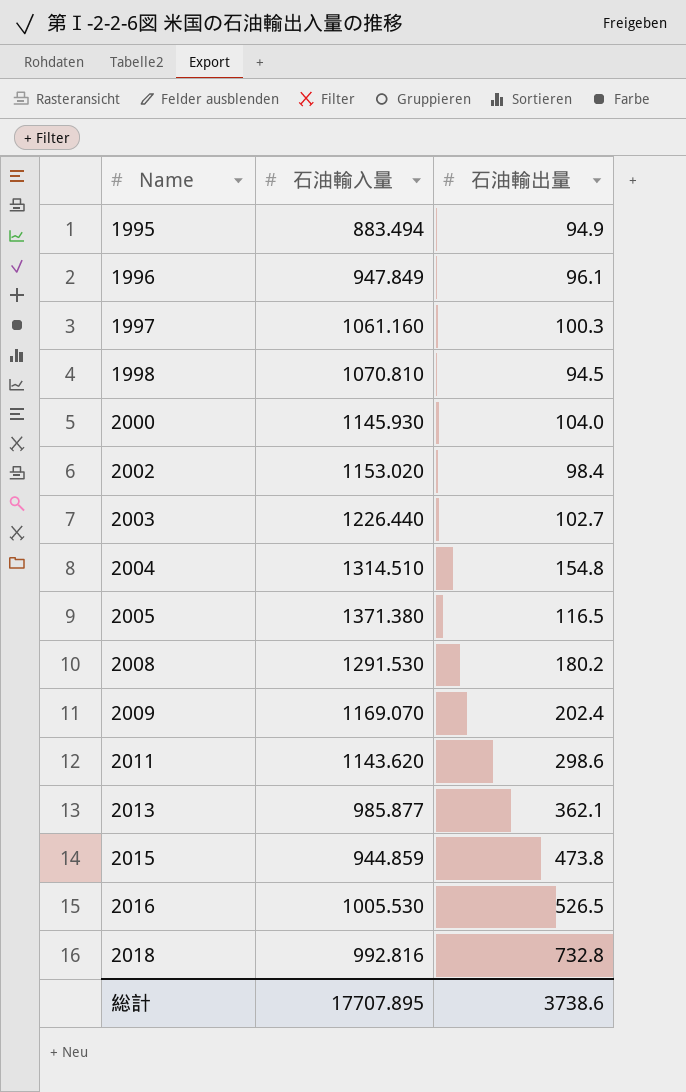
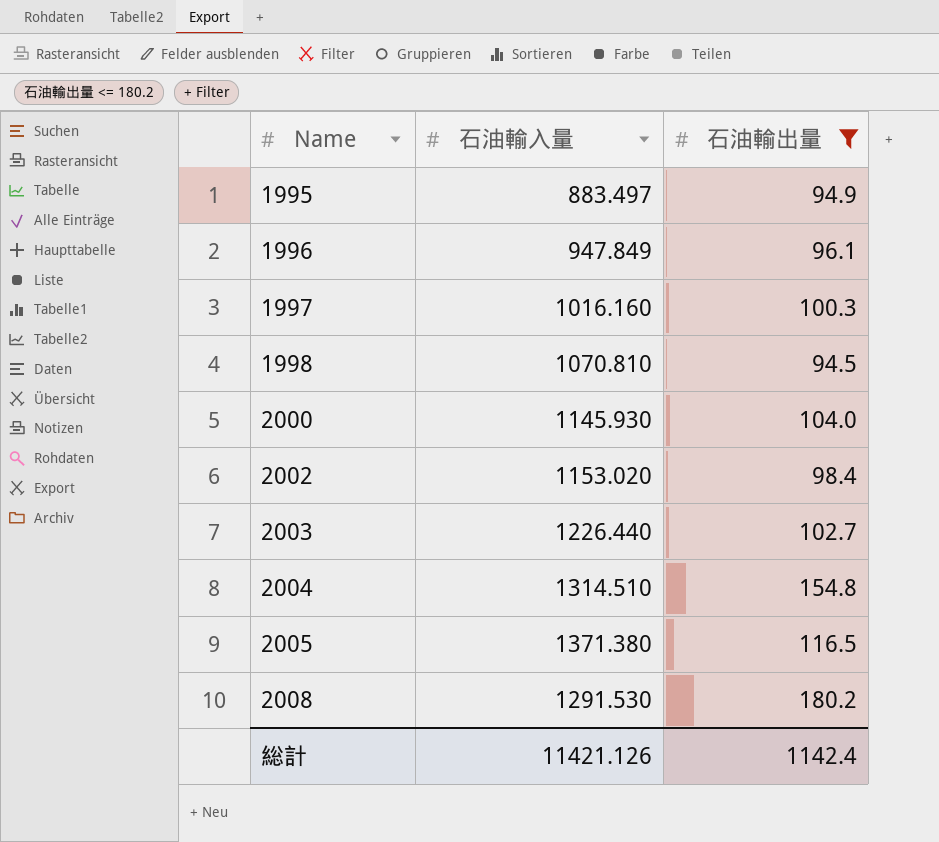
filter: none -> 石油輸出量 <= 180.2
1995 | 石油輸入量: 883.494 -> 883.497
1997 | 石油輸入量: 1061.160 -> 1016.160
総計 | 石油輸入量: 17707.895 -> 11421.126
総計 | 石油輸出量: 3738.6 -> 1142.4

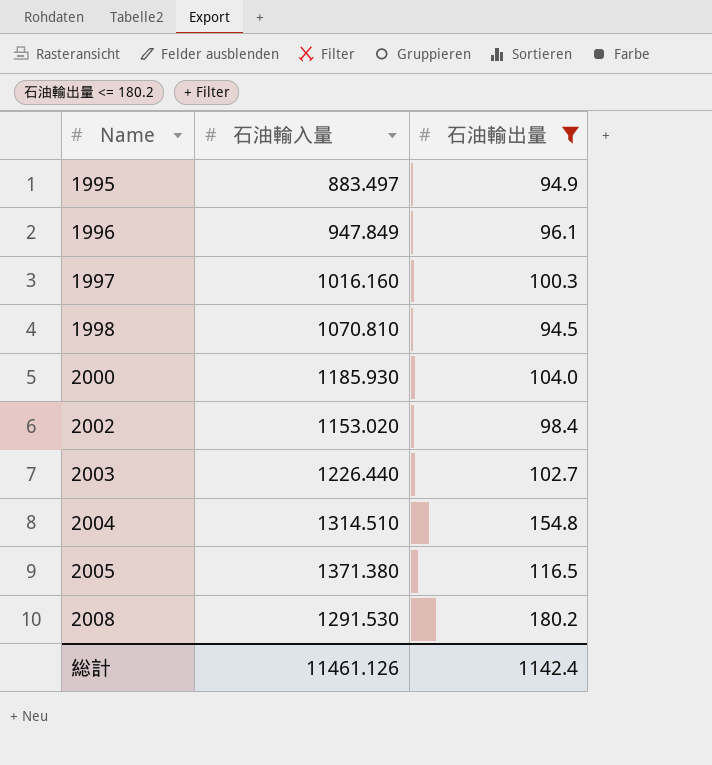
2000 | 石油輸入量: 1145.930 -> 1185.930
総計 | 石油輸入量: 11421.126 -> 11461.126

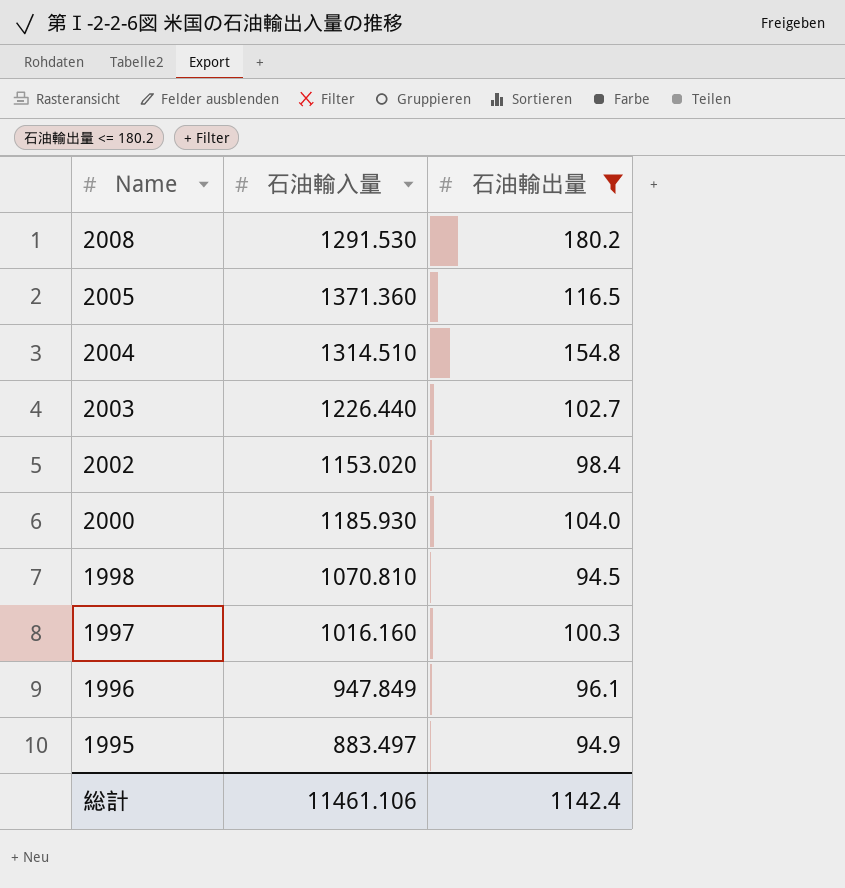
row order: Name ascending -> Name descending
2005 | 石油輸入量: 1371.380 -> 1371.360
総計 | 石油輸入量: 11461.126 -> 11461.106

